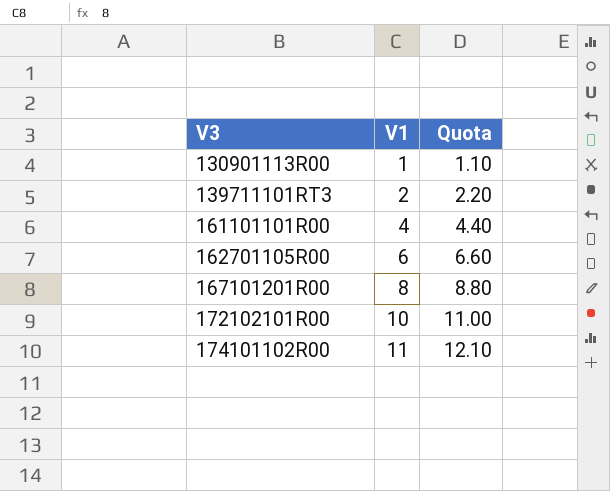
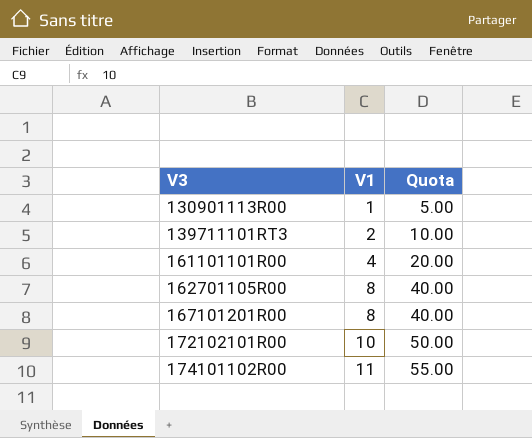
column Quota | formula: [V1] * 1.1 -> [V1] * 5
162701105R00 | V1: 6 -> 8

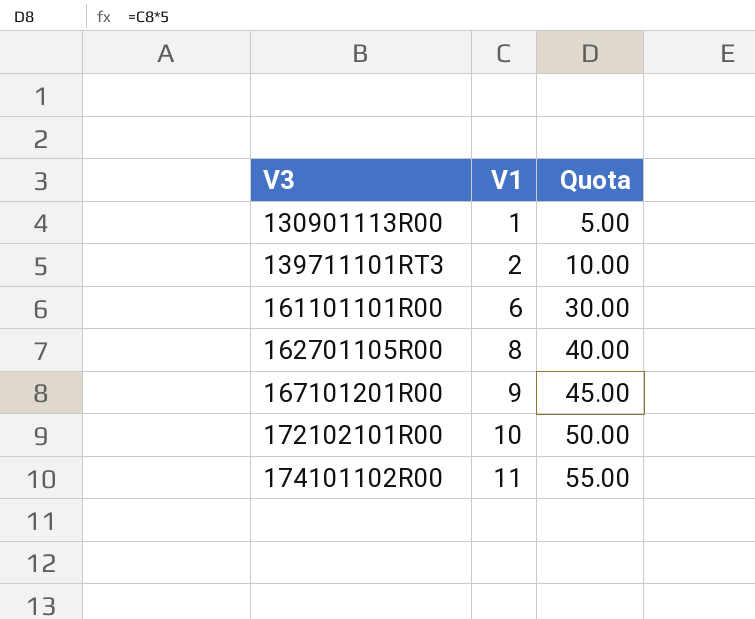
161101101R00 | V1: 4 -> 6
161101101R00 | Quota: 20.00 -> 30.00
167101201R00 | V1: 8 -> 9
167101201R00 | Quota: 40.00 -> 45.00

